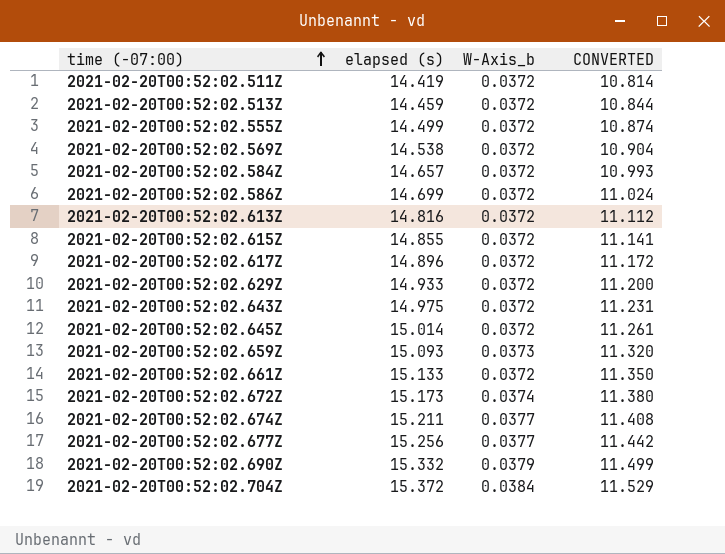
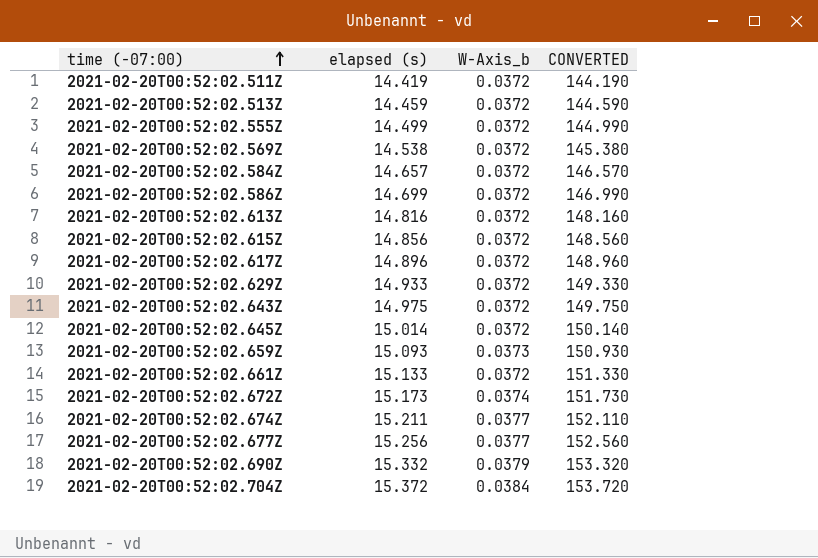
column CONVERTED | formula: [elapsed (s)] * 0.75 -> [elapsed (s)] * 10
2021-02-20T00:52:02.615Z | elapsed (s): 14.855 -> 14.856

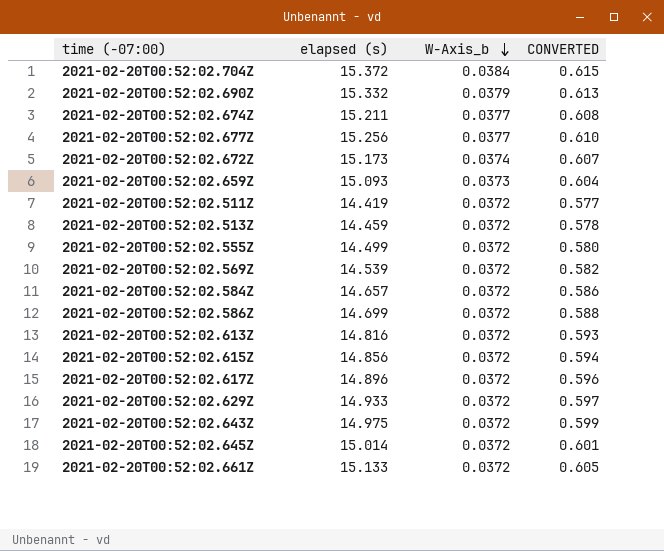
row order: time (-07:00) ascending -> W-Axis_b descending
column CONVERTED | formula: [elapsed (s)] * 10 -> [elapsed (s)] * 0.04
2021-02-20T00:52:02.569Z | elapsed (s): 14.538 -> 14.539

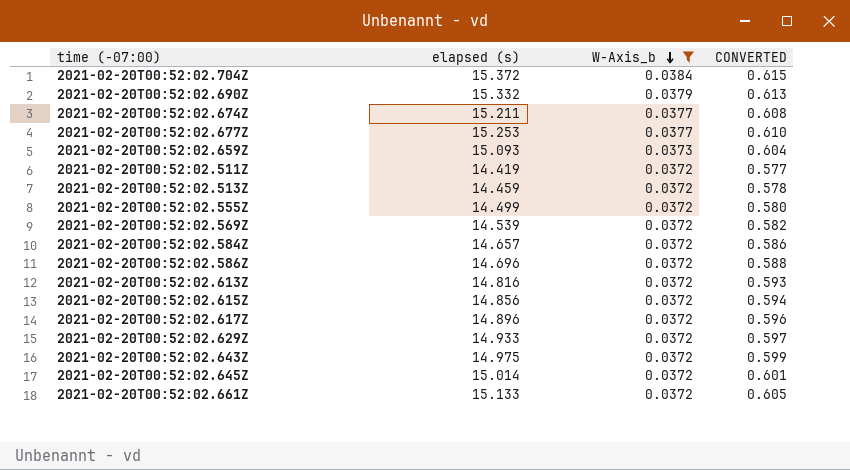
filter: none -> W-Axis_b != 0.0374
2021-02-20T00:52:02.677Z | elapsed (s): 15.256 -> 15.253
2021-02-20T00:52:02.586Z | elapsed (s): 14.699 -> 14.696

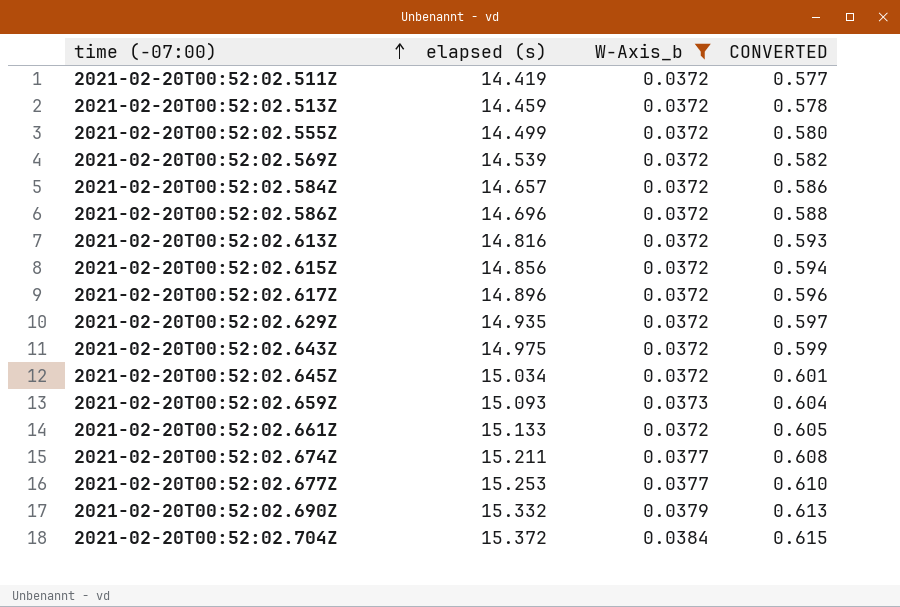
row order: W-Axis_b descending -> time (-07:00) ascending
2021-02-20T00:52:02.629Z | elapsed (s): 14.933 -> 14.935
2021-02-20T00:52:02.645Z | elapsed (s): 15.014 -> 15.034

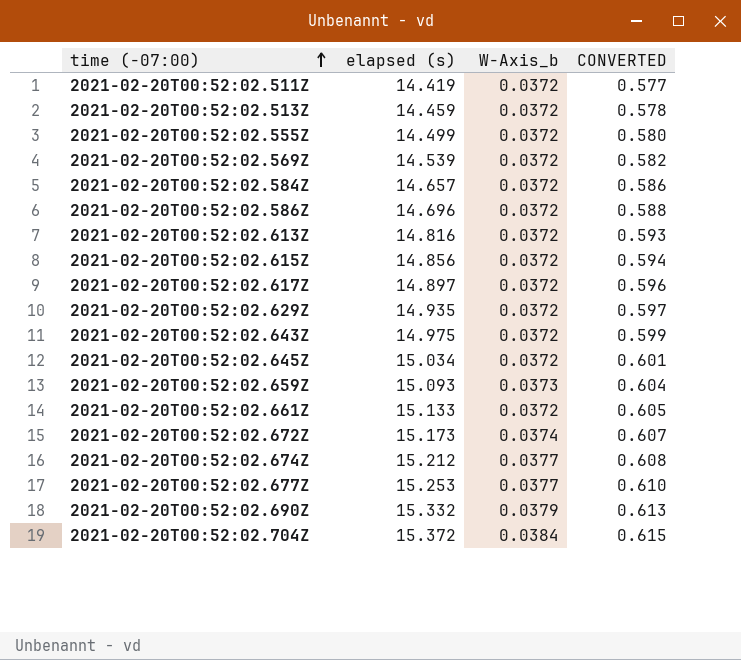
filter: W-Axis_b != 0.0374 -> none
2021-02-20T00:52:02.617Z | elapsed (s): 14.896 -> 14.897
2021-02-20T00:52:02.674Z | elapsed (s): 15.211 -> 15.212

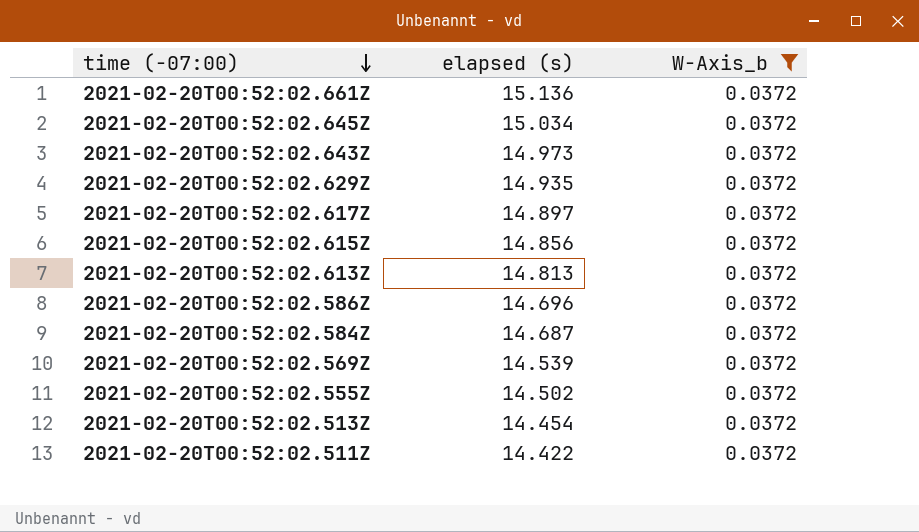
filter: none -> W-Axis_b = 0.0372
row order: time (-07:00) ascending -> time (-07:00) descending
column CONVERTED | formula: [elapsed (s)] * 0.04 -> none
2021-02-20T00:52:02.661Z | elapsed (s): 15.133 -> 15.136
2021-02-20T00:52:02.643Z | elapsed (s): 14.975 -> 14.973
2021-02-20T00:52:02.613Z | elapsed (s): 14.816 -> 14.813
2021-02-20T00:52:02.584Z | elapsed (s): 14.657 -> 14.687
2021-02-20T00:52:02.555Z | elapsed (s): 14.499 -> 14.502
2021-02-20T00:52:02.513Z | elapsed (s): 14.459 -> 14.454
2021-02-20T00:52:02.511Z | elapsed (s): 14.419 -> 14.422

